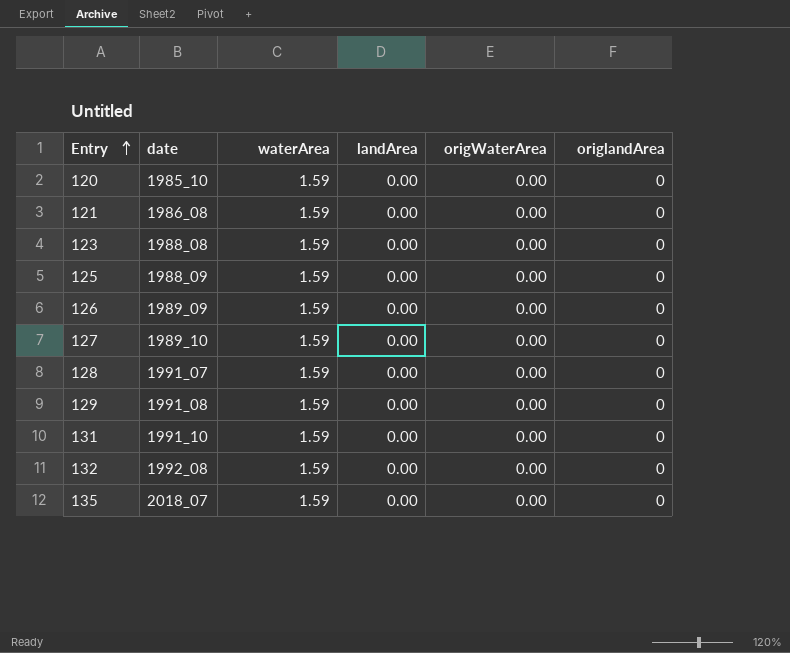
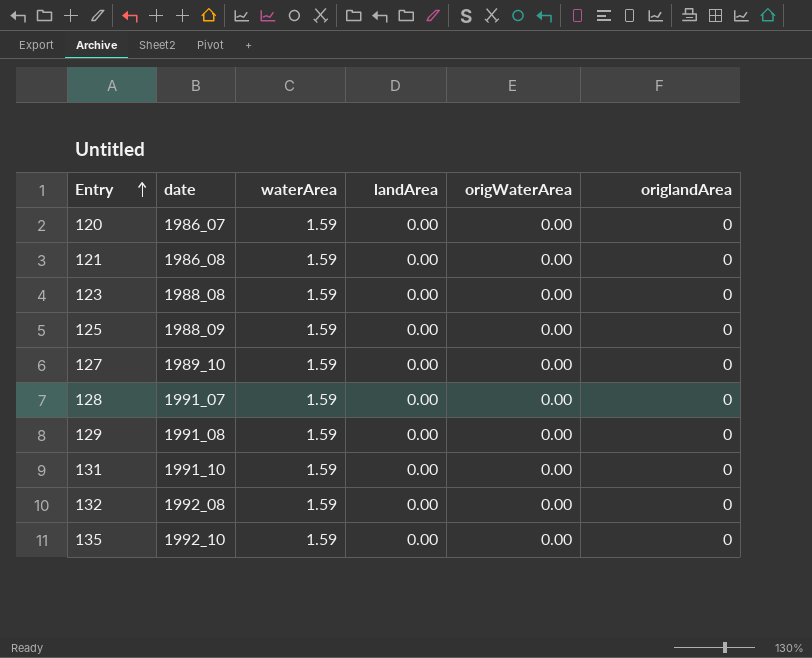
row 126: 1989_09 | 1.59 | 0.00 | 0.00 | 0 -> none
120 | date: 1985_10 -> 1986_07
135 | date: 2018_07 -> 1992_10

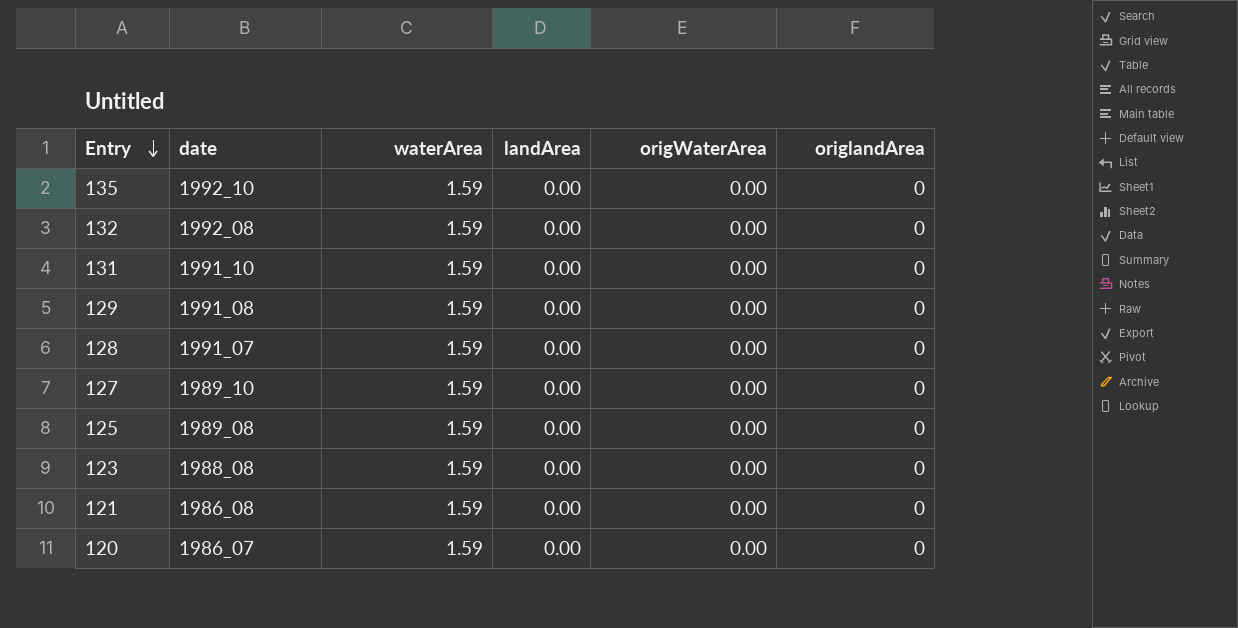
row order: Entry ascending -> Entry descending
125 | date: 1988_09 -> 1989_08

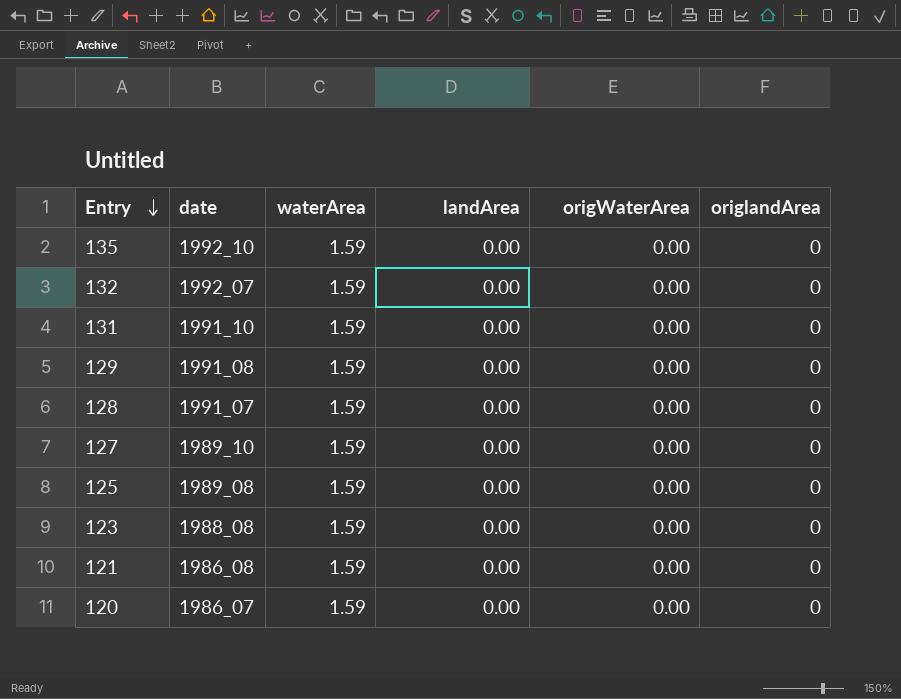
132 | date: 1992_08 -> 1992_07

